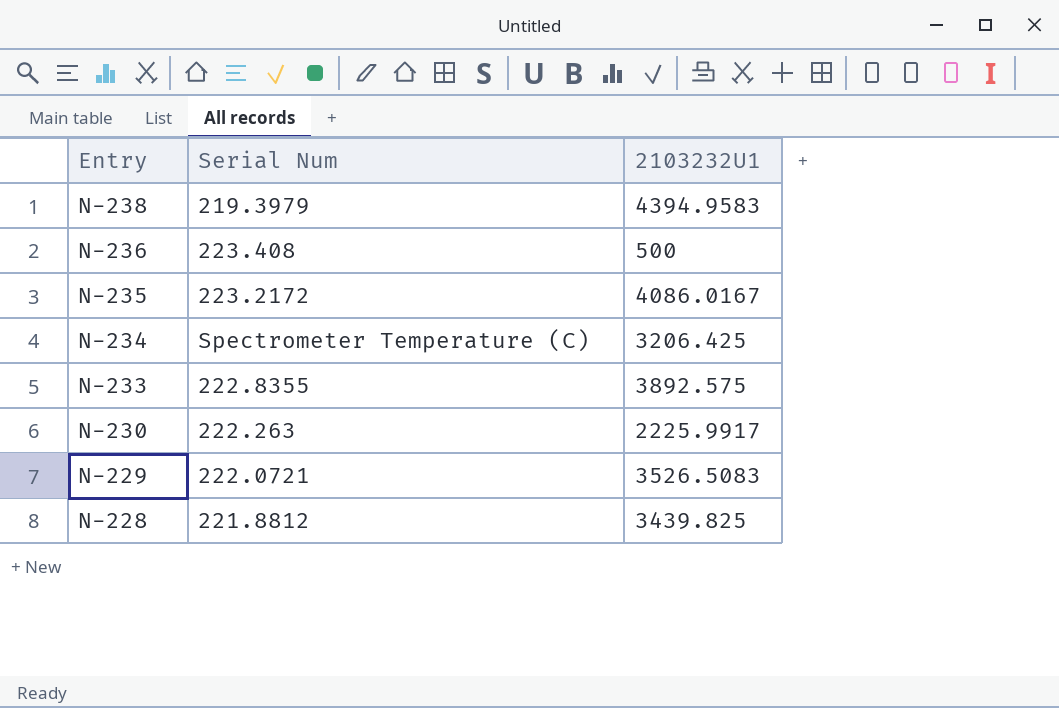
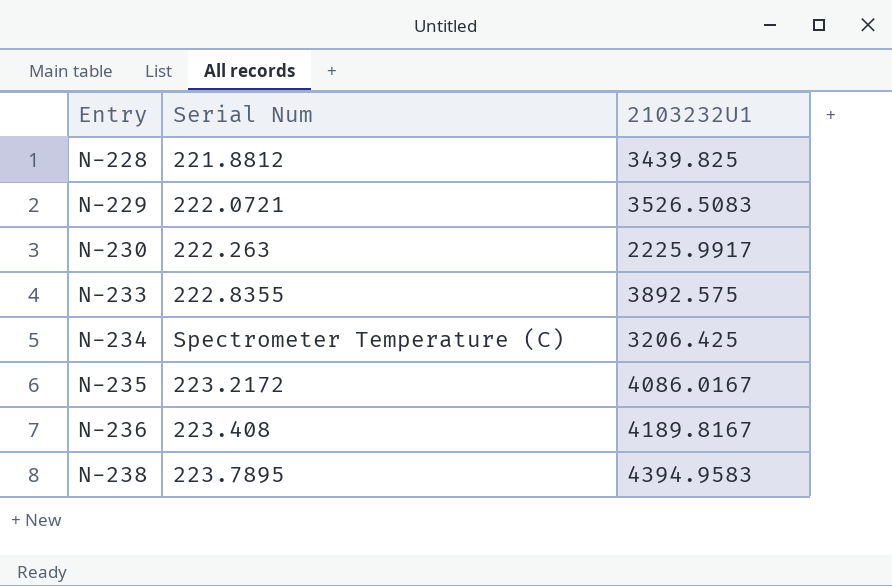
row order: Entry descending -> Entry ascending
N-236 | 2103232U1: 500 -> 4189.8167
N-238 | Serial Num: 219.3979 -> 223.7895

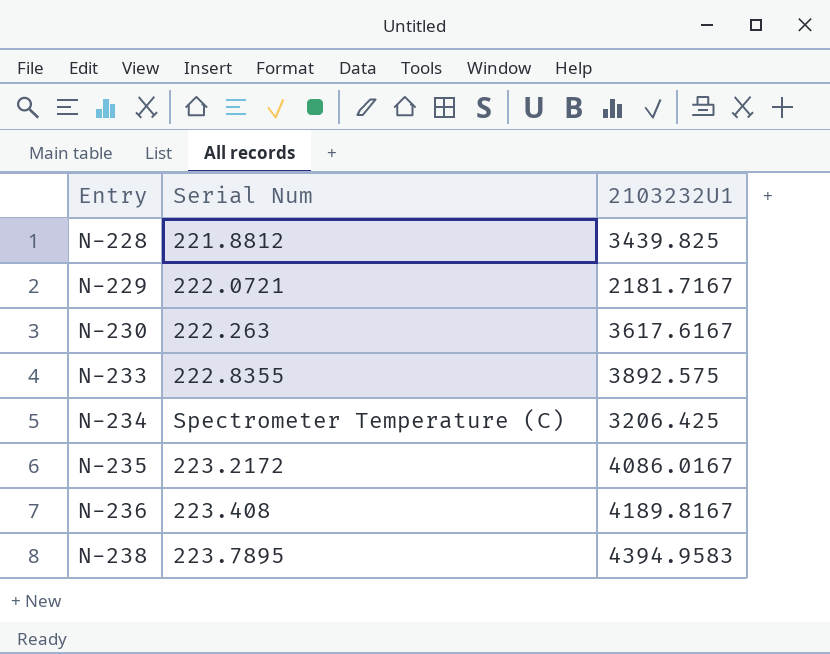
N-229 | 2103232U1: 3526.5083 -> 2181.7167
N-230 | 2103232U1: 2225.9917 -> 3617.6167

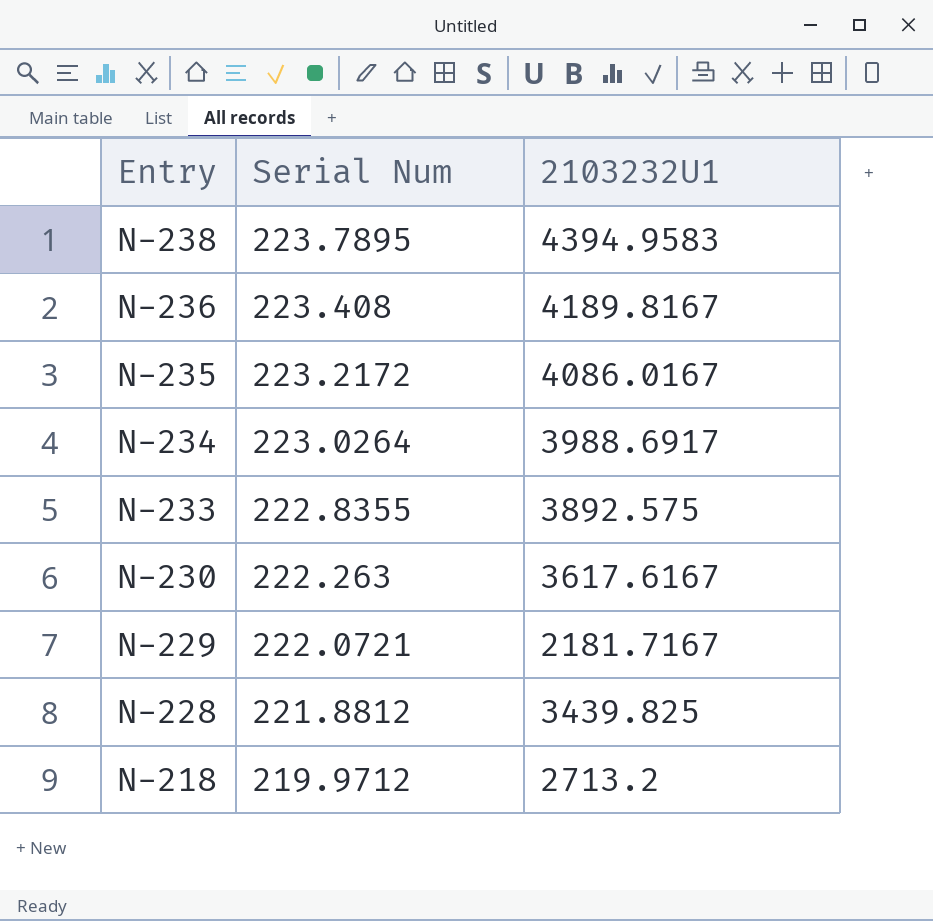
row order: Entry ascending -> Entry descending
N-234 | Serial Num: Spectrometer Temperature (C) -> 223.0264
N-234 | 2103232U1: 3206.425 -> 3988.6917
row N-218: none -> 219.9712 | 2713.2

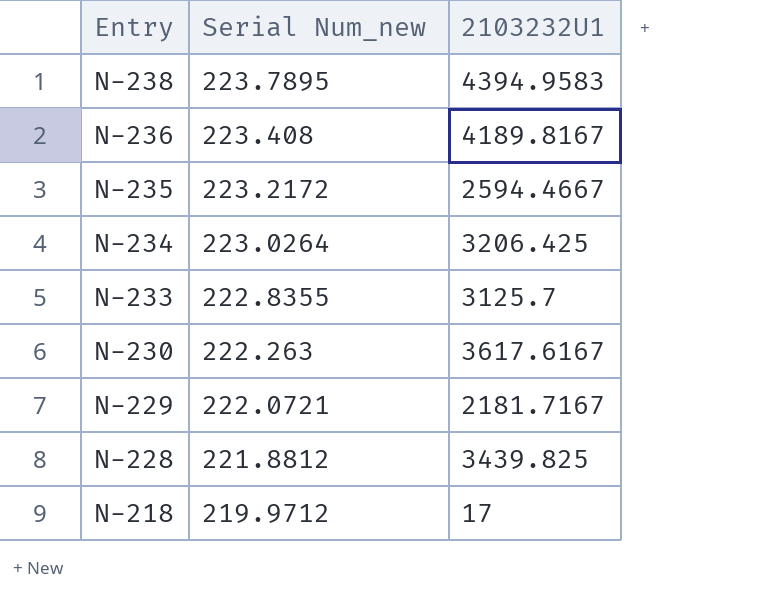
column name: Serial Num -> Serial Num_new
N-235 | 2103232U1: 4086.0167 -> 2594.4667
N-234 | 2103232U1: 3988.6917 -> 3206.425
N-233 | 2103232U1: 3892.575 -> 3125.7
N-218 | 2103232U1: 2713.2 -> 17

